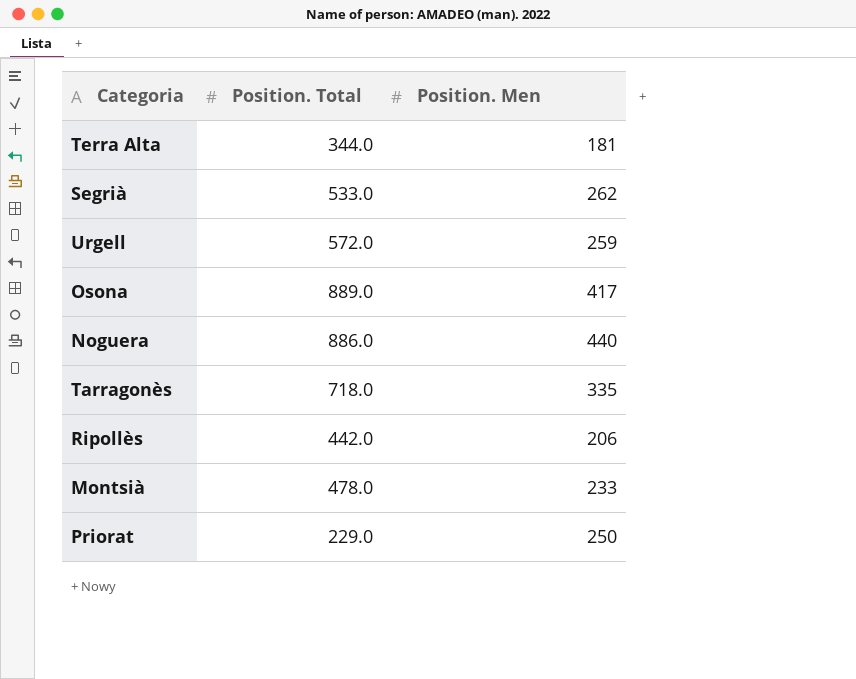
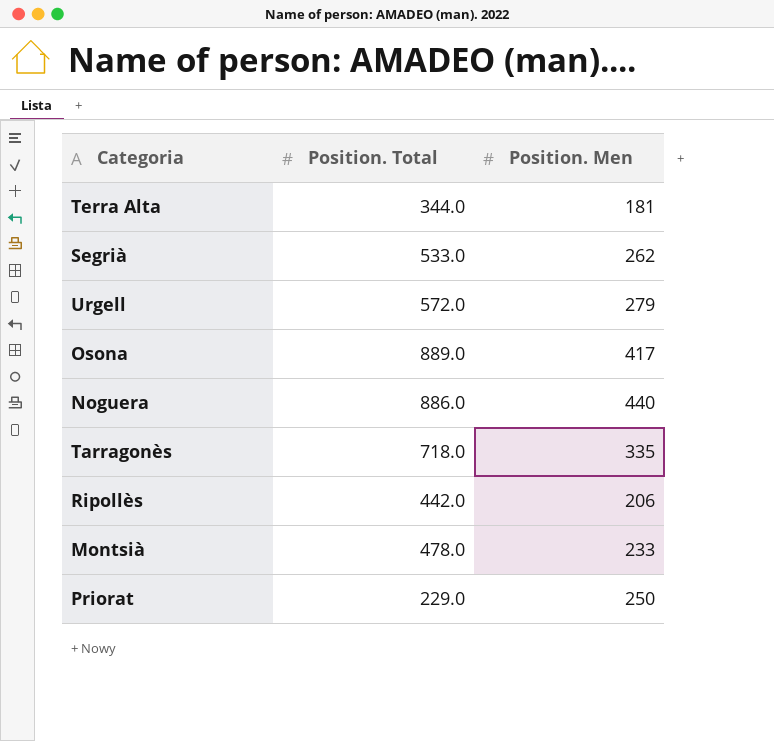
Urgell | Position. Men: 259 -> 279

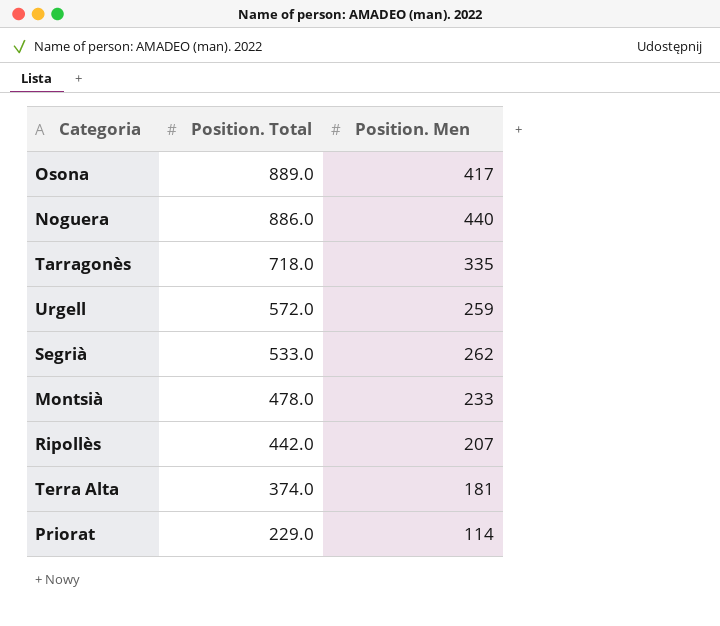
row order: none -> Position. Total descending
Urgell | Position. Men: 279 -> 259
Ripollès | Position. Men: 206 -> 207
Terra Alta | Position. Total: 344.0 -> 374.0
Priorat | Position. Men: 250 -> 114

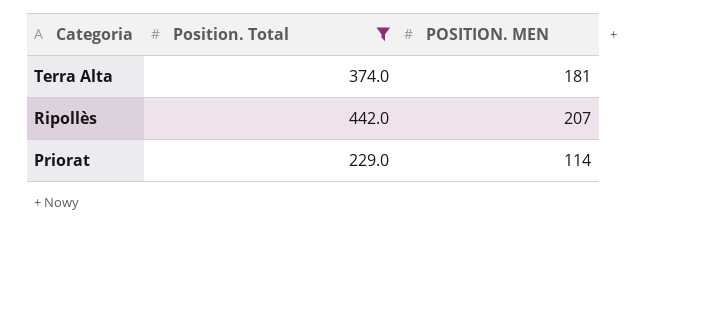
filter: none -> Position. Total <= 442.0
row order: Position. Total descending -> Categoria descending
column name: Position. Men -> POSITION. MEN

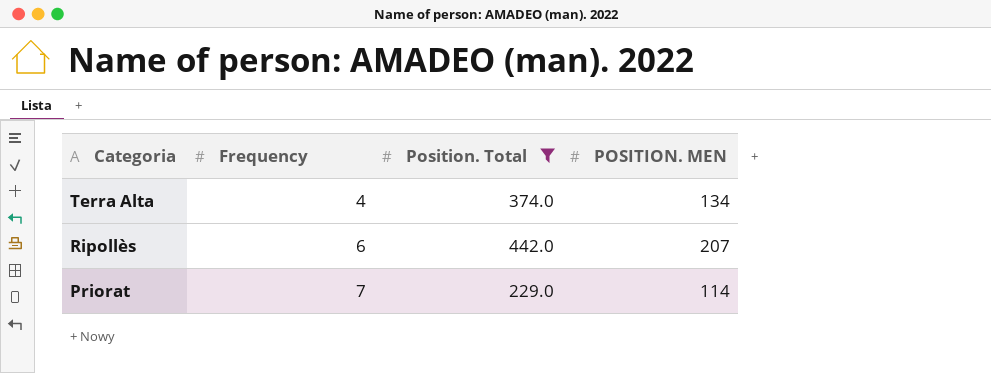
column Frequency | position: none -> 2
Terra Alta | POSITION. MEN: 181 -> 134

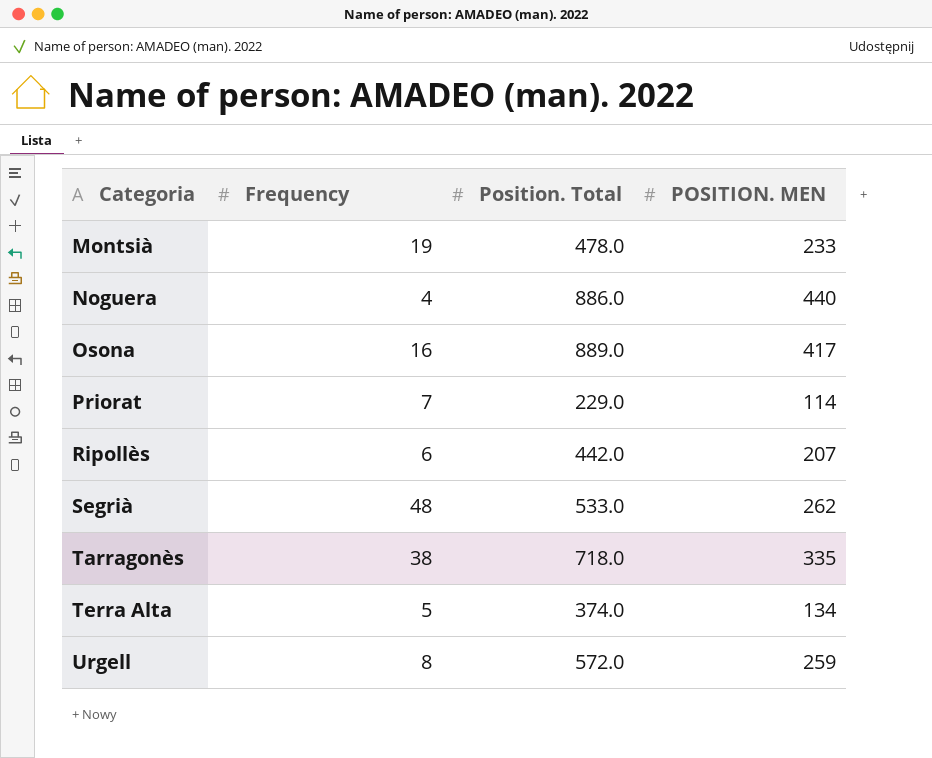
filter: Position. Total <= 442.0 -> none
row order: Categoria descending -> Categoria ascending
Terra Alta | Frequency: 4 -> 5

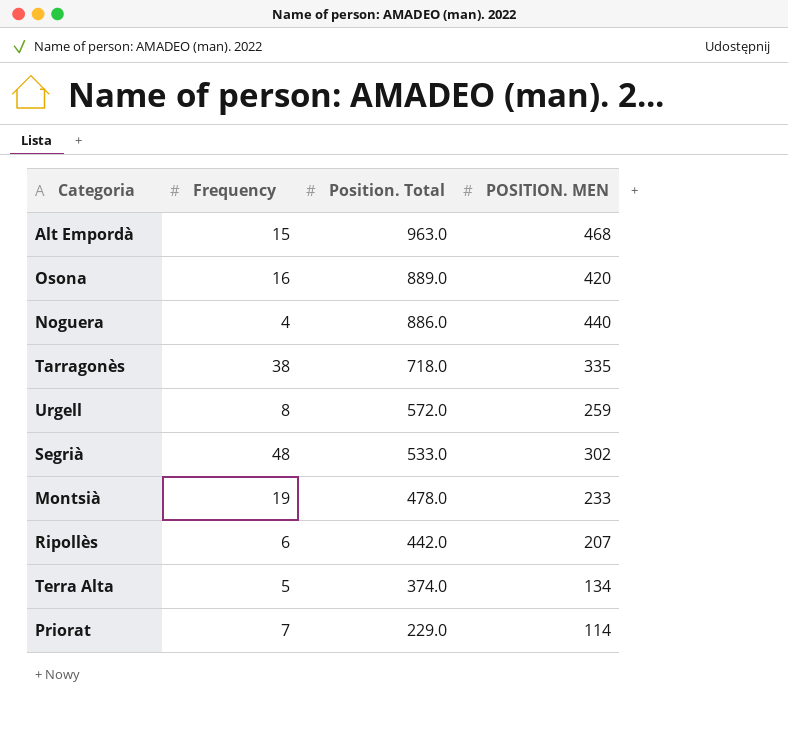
row order: Categoria ascending -> Position. Total descending
row Alt Empordà: none -> 15 | 963.0 | 468
Osona | POSITION. MEN: 417 -> 420
Segrià | POSITION. MEN: 262 -> 302

